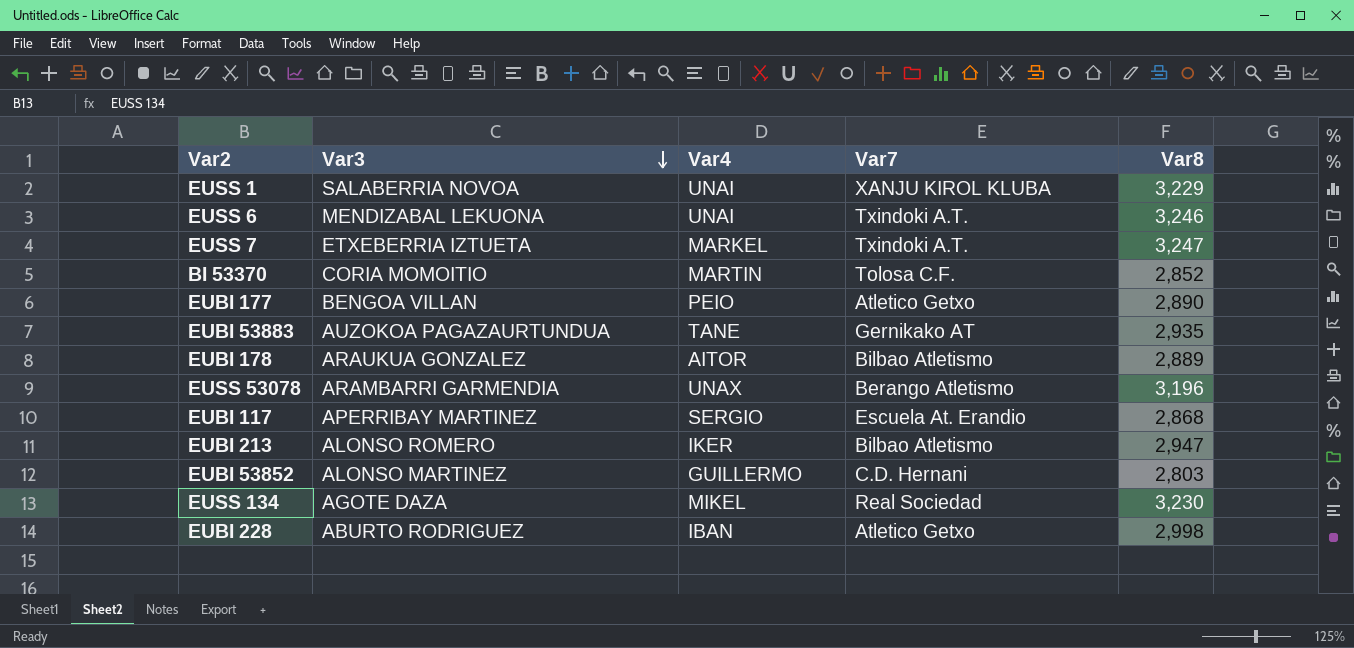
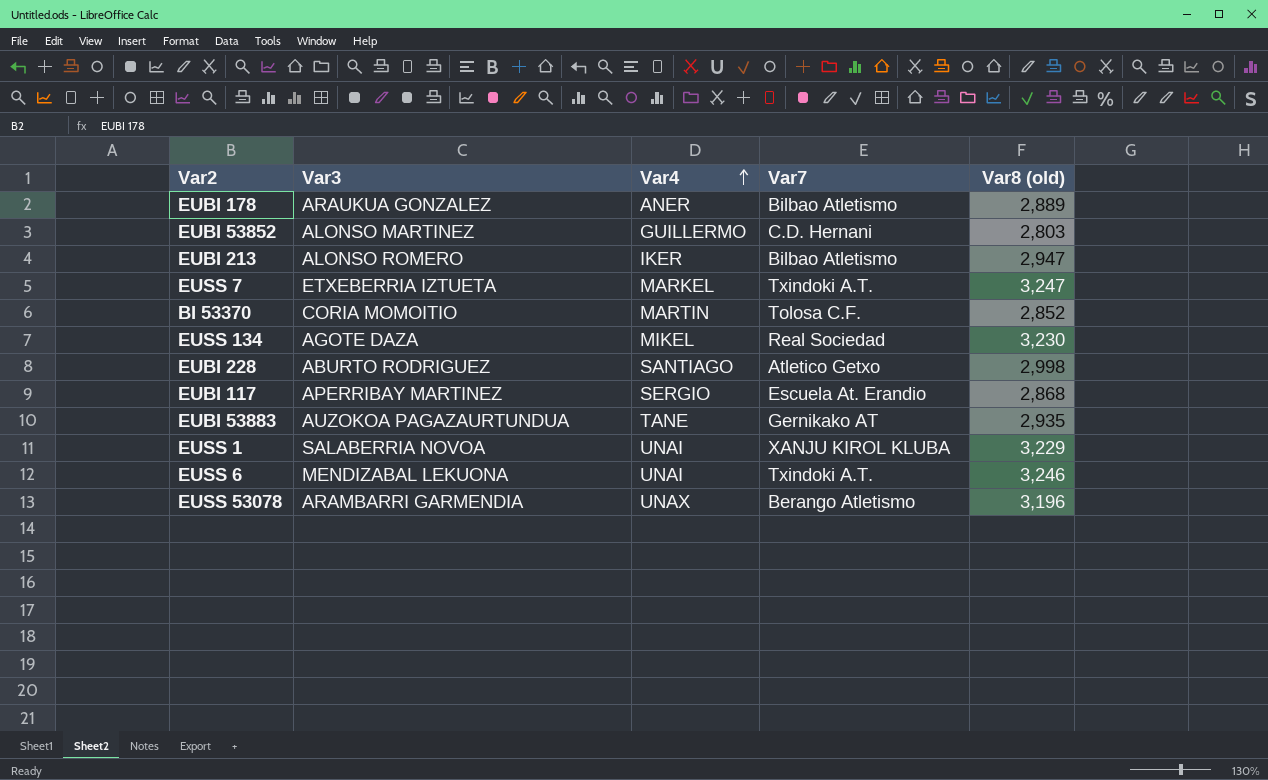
row order: Var3 descending -> Var4 ascending
column name: Var8 -> Var8 (old)
row EUBI 177: BENGOA VILLAN | PEIO | Atletico Getxo | 2,890 -> none
EUBI 178 | Var4: AITOR -> ANER
EUBI 228 | Var4: IBAN -> SANTIAGO

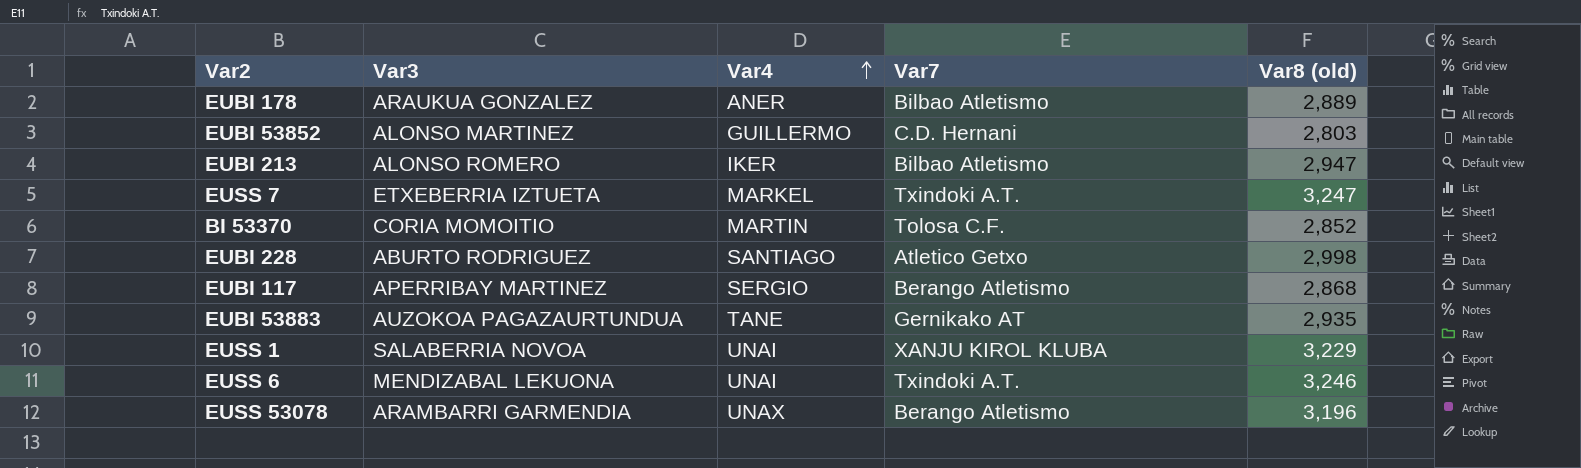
row EUSS 134: AGOTE DAZA | MIKEL | Real Sociedad | 3,230 -> none
EUBI 117 | Var7: Escuela At. Erandio -> Berango Atletismo

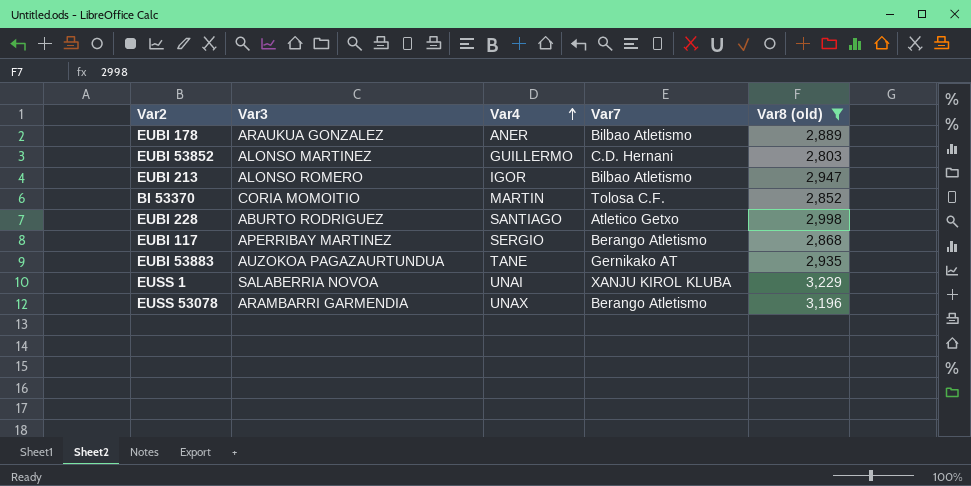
filter: none -> Var8 (old) <= 3,229
EUBI 213 | Var4: IKER -> IGOR

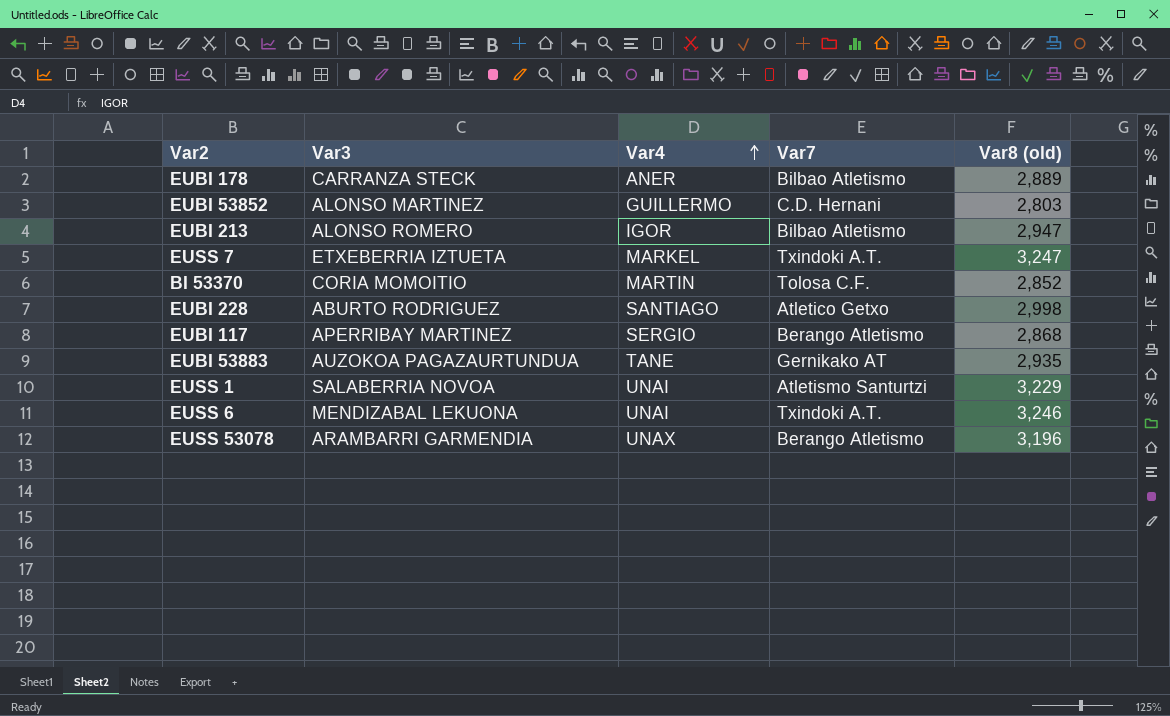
filter: Var8 (old) <= 3,229 -> none
EUBI 178 | Var3: ARAUKUA GONZALEZ -> CARRANZA STECK
EUSS 1 | Var7: XANJU KIROL KLUBA -> Atletismo Santurtzi

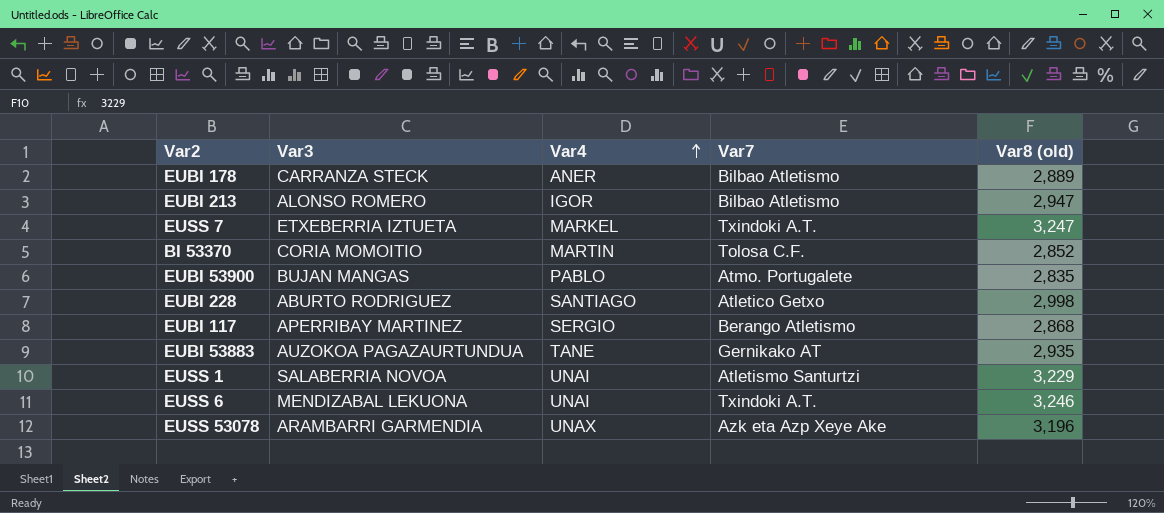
row EUBI 53852: ALONSO MARTINEZ | GUILLERMO | C.D. Hernani | 2,803 -> none
row EUBI 53900: none -> BUJAN MANGAS | PABLO | Atmo. Portugalete | 2,835
EUSS 53078 | Var7: Berango Atletismo -> Azk eta Azp Xeye Ake

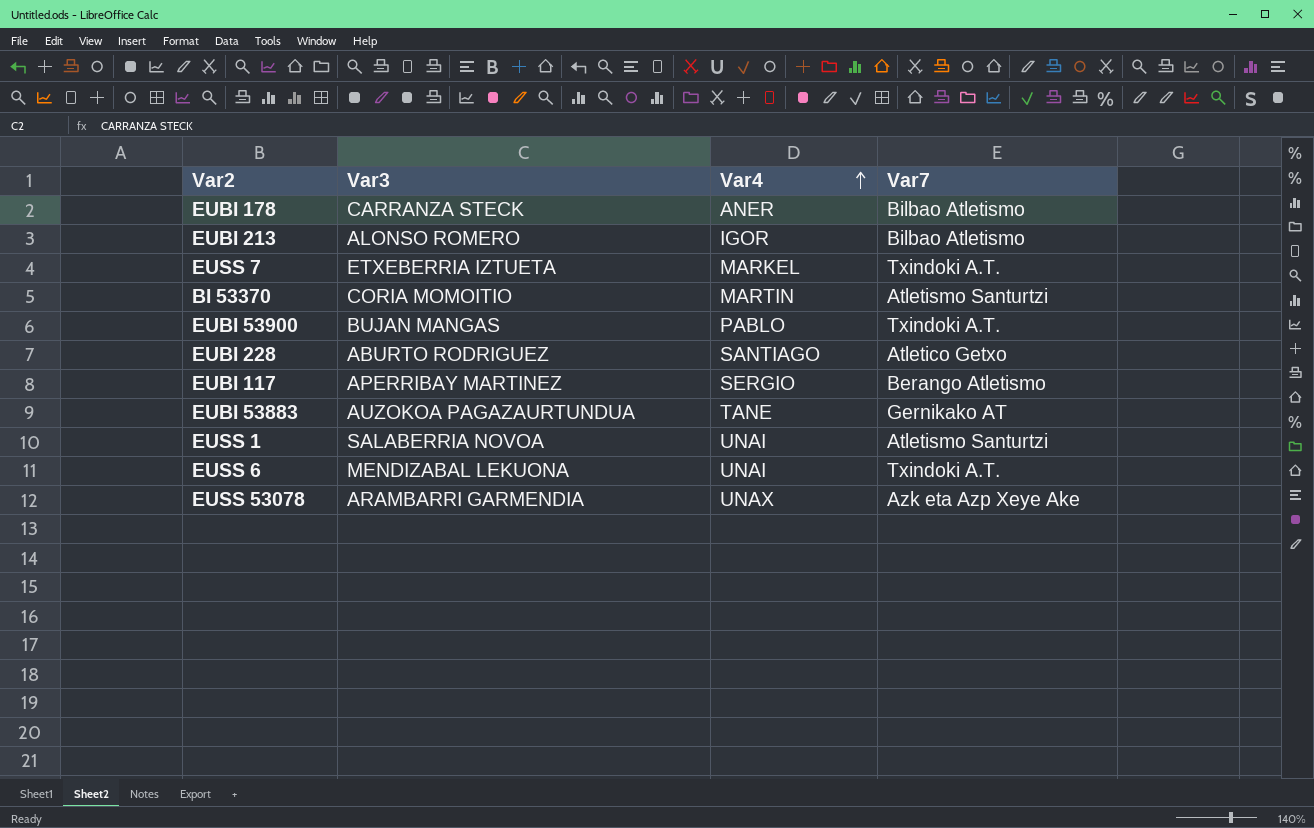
column Var8 (old) | position: 5 -> none
BI 53370 | Var7: Tolosa C.F. -> Atletismo Santurtzi
EUBI 53900 | Var7: Atmo. Portugalete -> Txindoki A.T.

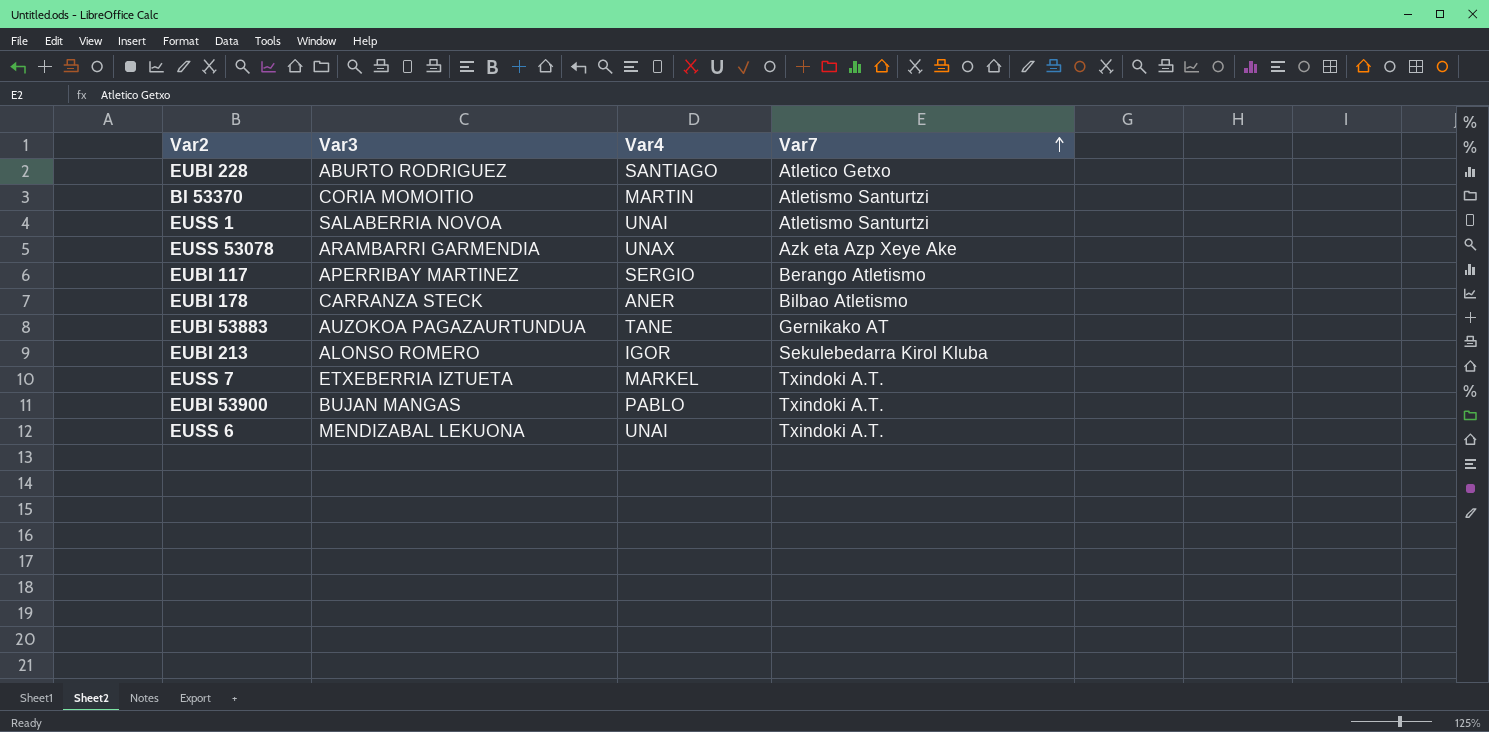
row order: Var4 ascending -> Var7 ascending
EUBI 213 | Var7: Bilbao Atletismo -> Sekulebedarra Kirol Kluba

